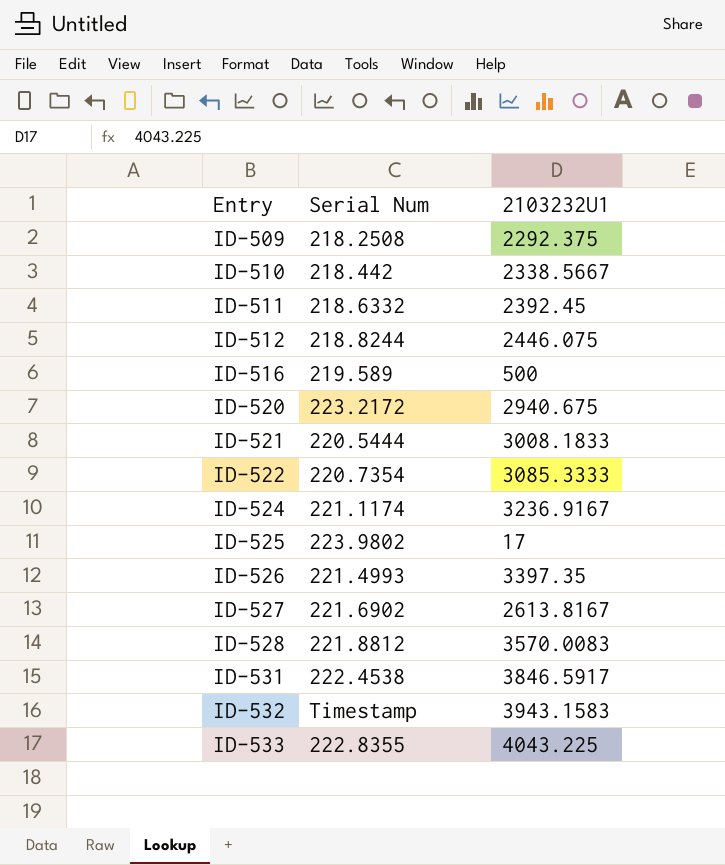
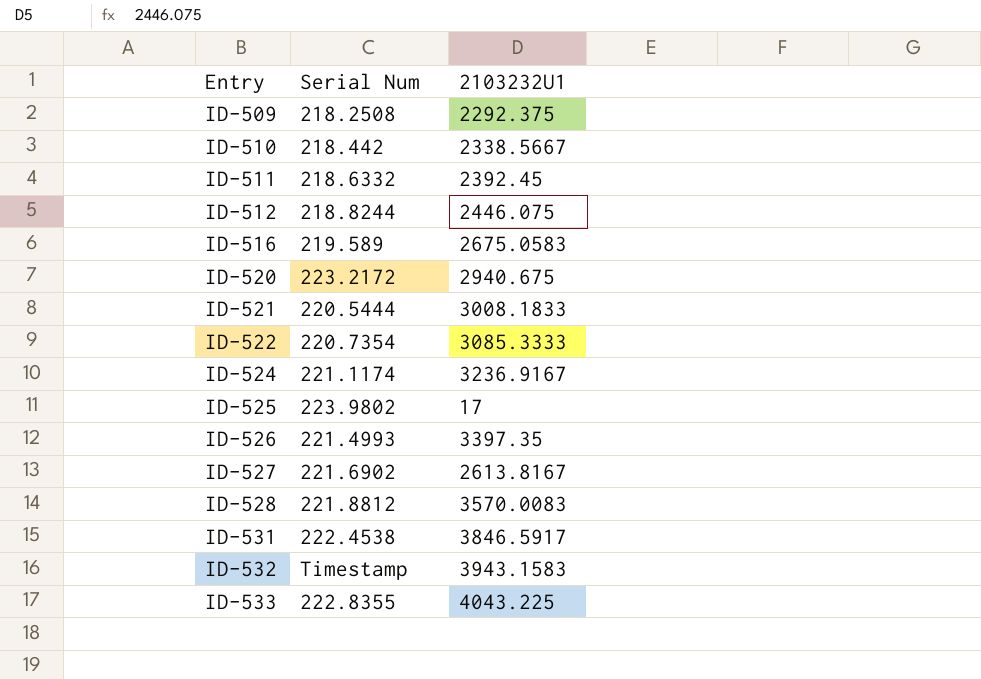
ID-516 | 2103232U1: 500 -> 2675.0583

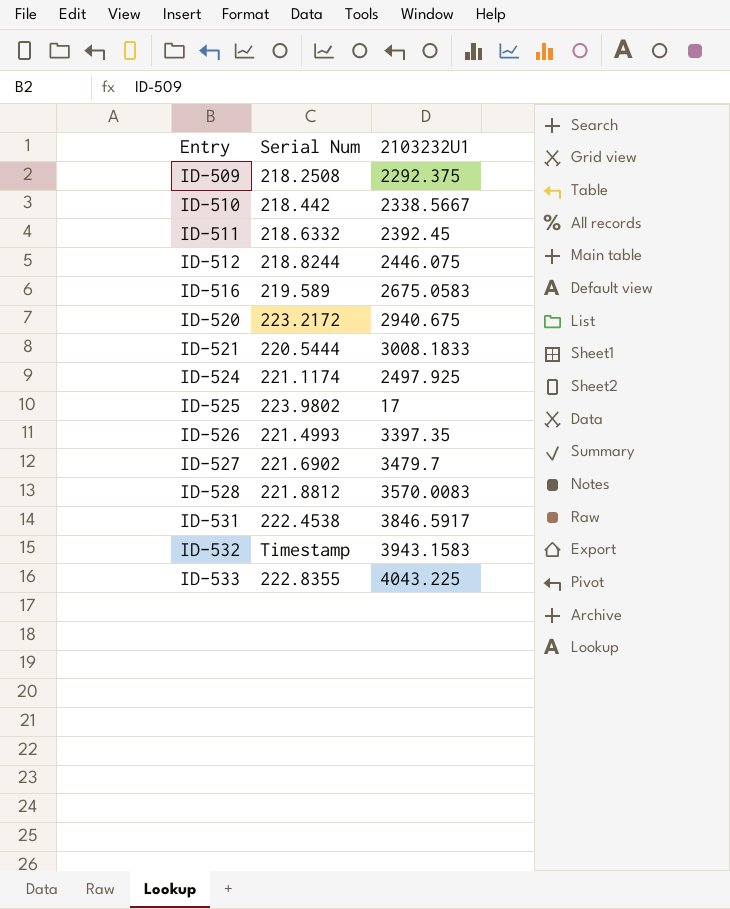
row ID-522: 220.7354 | 3085.3333 -> none
ID-524 | 2103232U1: 3236.9167 -> 2497.925
ID-527 | 2103232U1: 2613.8167 -> 3479.7

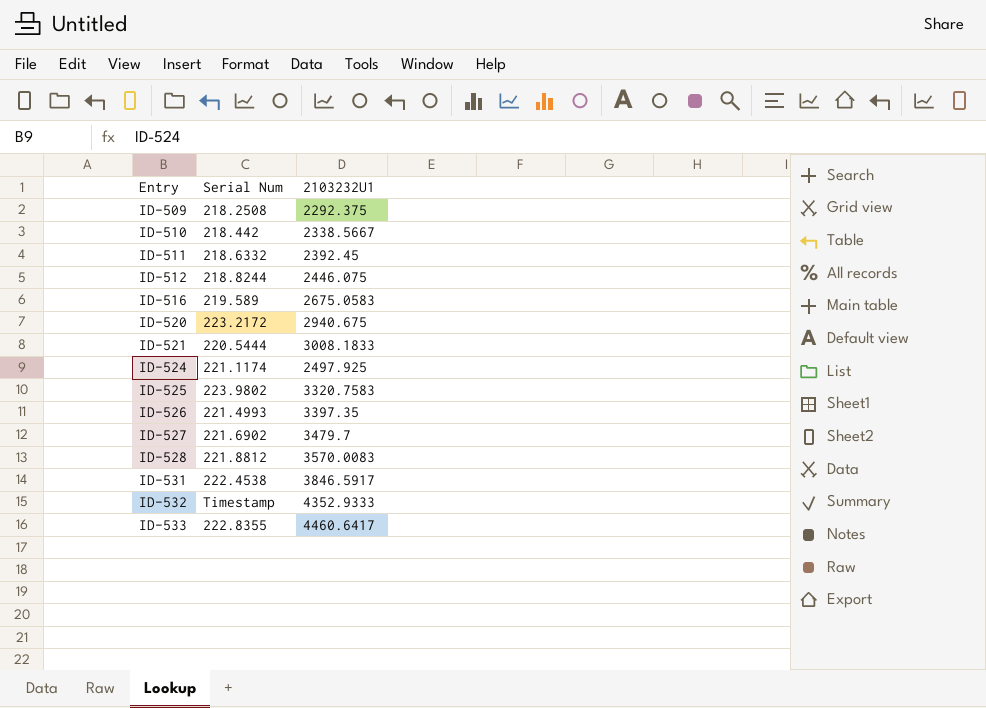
ID-525 | 2103232U1: 17 -> 3320.7583
ID-532 | 2103232U1: 3943.1583 -> 4352.9333
ID-533 | 2103232U1: 4043.225 -> 4460.6417

